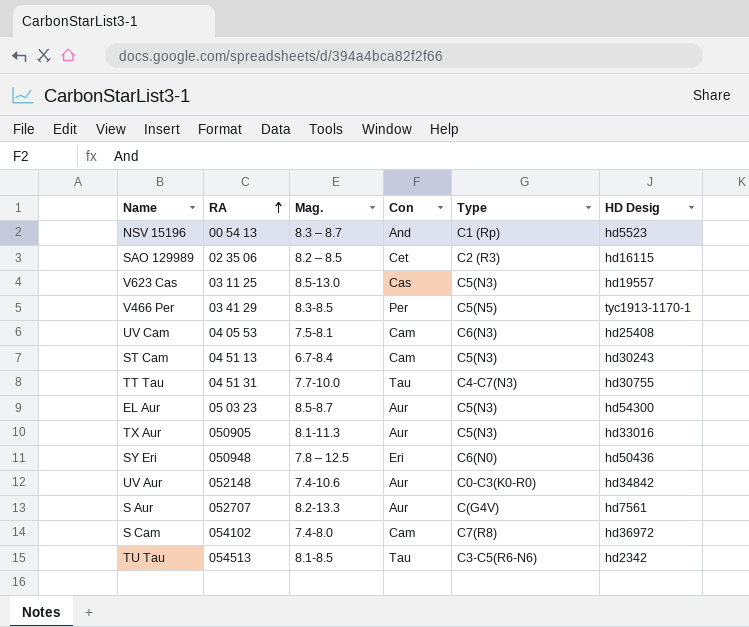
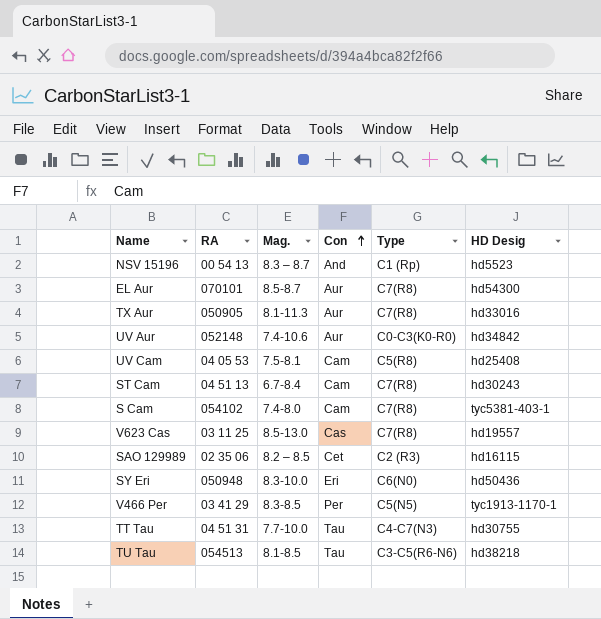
row order: RA ascending -> Con ascending
row S Aur: 052707 | 8.2-13.3 | Aur | C(G4V) | hd7561 -> none
EL Aur | RA: 05 03 23 -> 070101
EL Aur | Type: C5(N3) -> C7(R8)
TX Aur | Type: C5(N3) -> C7(R8)
UV Cam | Type: C6(N3) -> C5(R8)
ST Cam | Type: C5(N3) -> C7(R8)
S Cam | HD Desig: hd36972 -> tyc5381-403-1
V623 Cas | Type: C5(N3) -> C7(R8)
SY Eri | Mag.: 7.8 – 12.5 -> 8.3-10.0
TU Tau | HD Desig: hd2342 -> hd38218

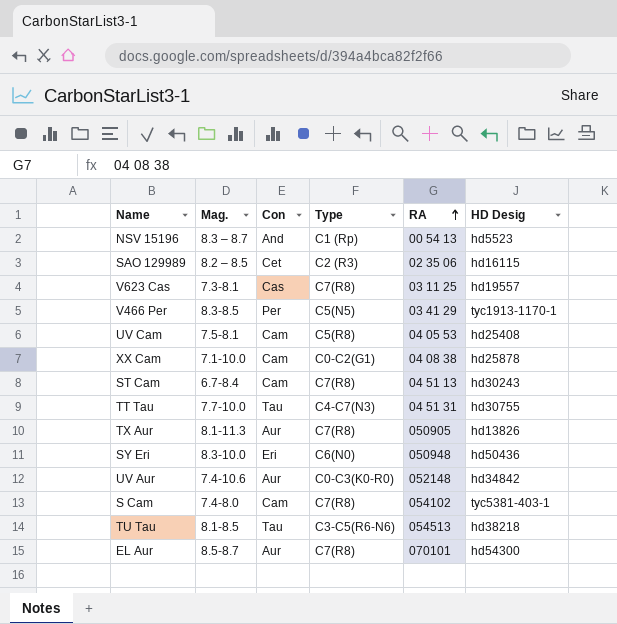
row order: Con ascending -> RA ascending
column RA | position: 2 -> 5
V623 Cas | Mag.: 8.5-13.0 -> 7.3-8.1
row XX Cam: none -> 7.1-10.0 | Cam | C0-C2(G1) | 04 08 38 | hd25878
TX Aur | HD Desig: hd33016 -> hd13826

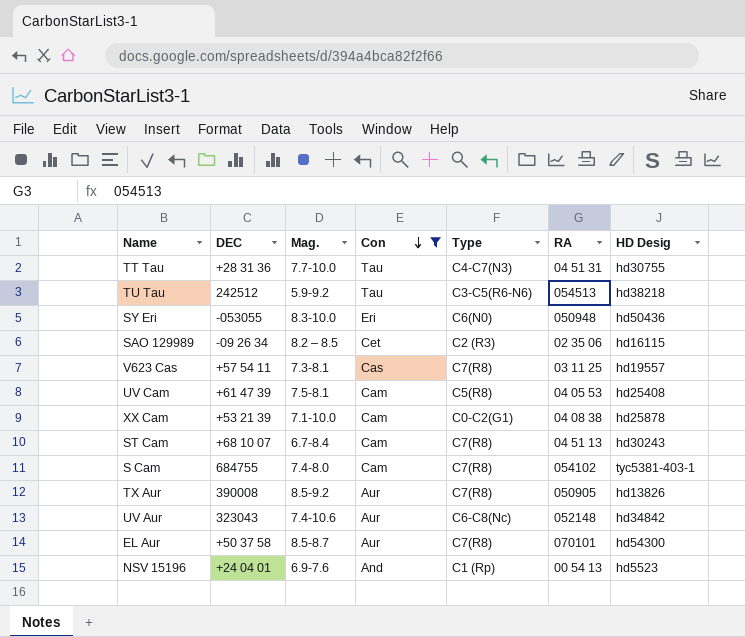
filter: none -> Con != Per
row order: RA ascending -> Con descending
column DEC | position: none -> 2
TU Tau | Mag.: 8.1-8.5 -> 5.9-9.2
TX Aur | Mag.: 8.1-11.3 -> 8.5-9.2
UV Aur | Type: C0-C3(K0-R0) -> C6-C8(Nc)
NSV 15196 | Mag.: 8.3 – 8.7 -> 6.9-7.6

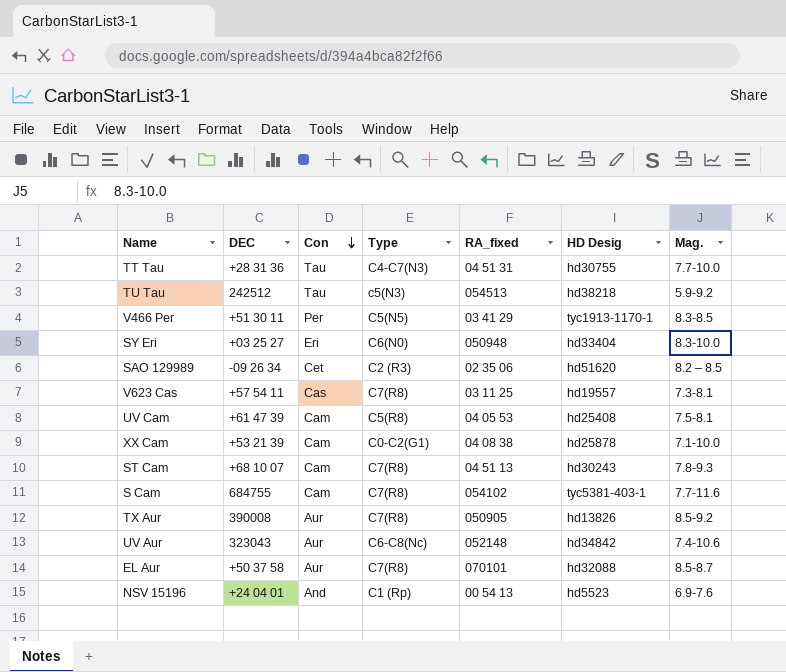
filter: Con != Per -> none
column name: RA -> RA_fixed
column Mag. | position: 3 -> 7
TU Tau | Type: C3-C5(R6-N6) -> c5(N3)
SY Eri | DEC: -053055 -> +03 25 27
SY Eri | HD Desig: hd50436 -> hd33404
SAO 129989 | HD Desig: hd16115 -> hd51620
ST Cam | Mag.: 6.7-8.4 -> 7.8-9.3
S Cam | Mag.: 7.4-8.0 -> 7.7-11.6
EL Aur | HD Desig: hd54300 -> hd32088

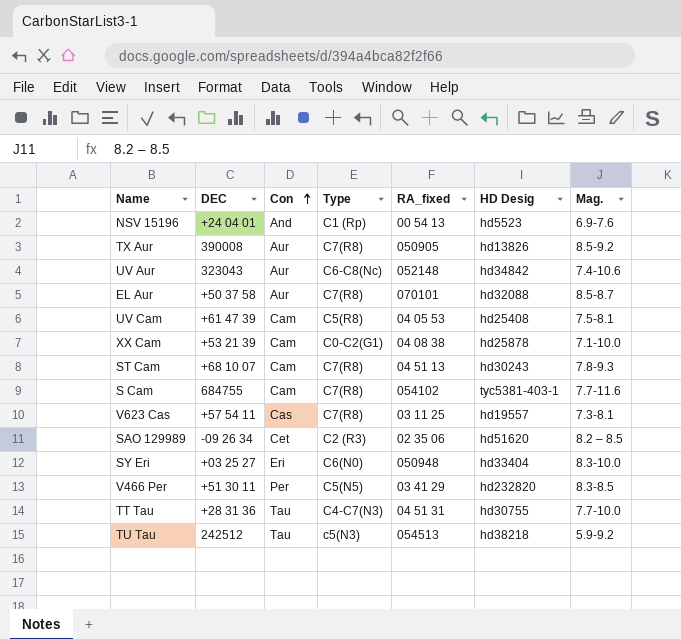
row order: Con descending -> Con ascending
V466 Per | HD Desig: tyc1913-1170-1 -> hd232820

